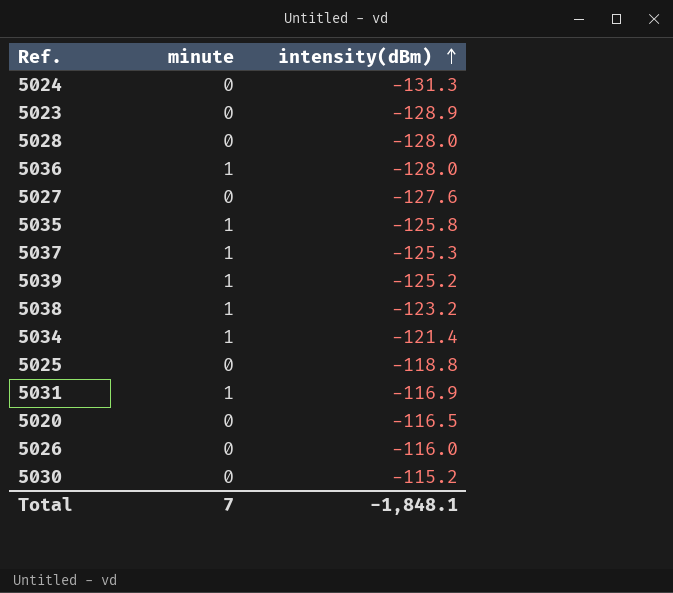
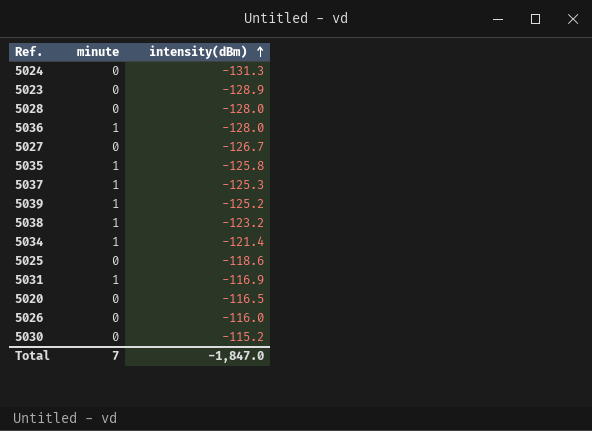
5027 | intensity(dBm): -127.6 -> -126.7
5025 | intensity(dBm): -118.8 -> -118.6
Total | intensity(dBm): -1,848.1 -> -1,847.0

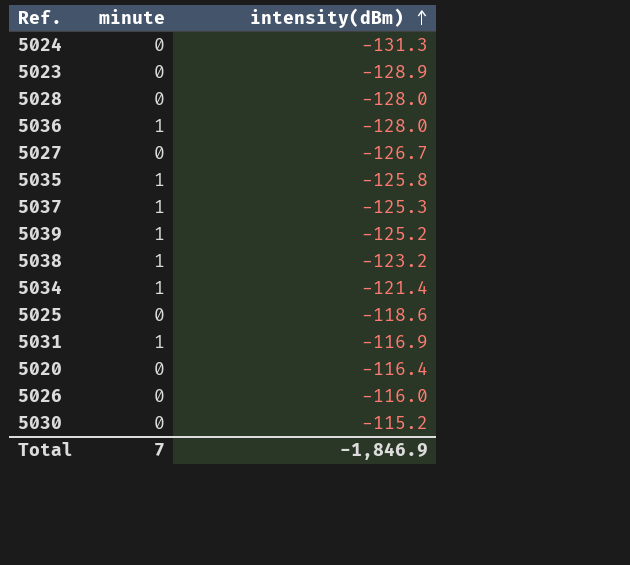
5020 | intensity(dBm): -116.5 -> -116.4
Total | intensity(dBm): -1,847.0 -> -1,846.9

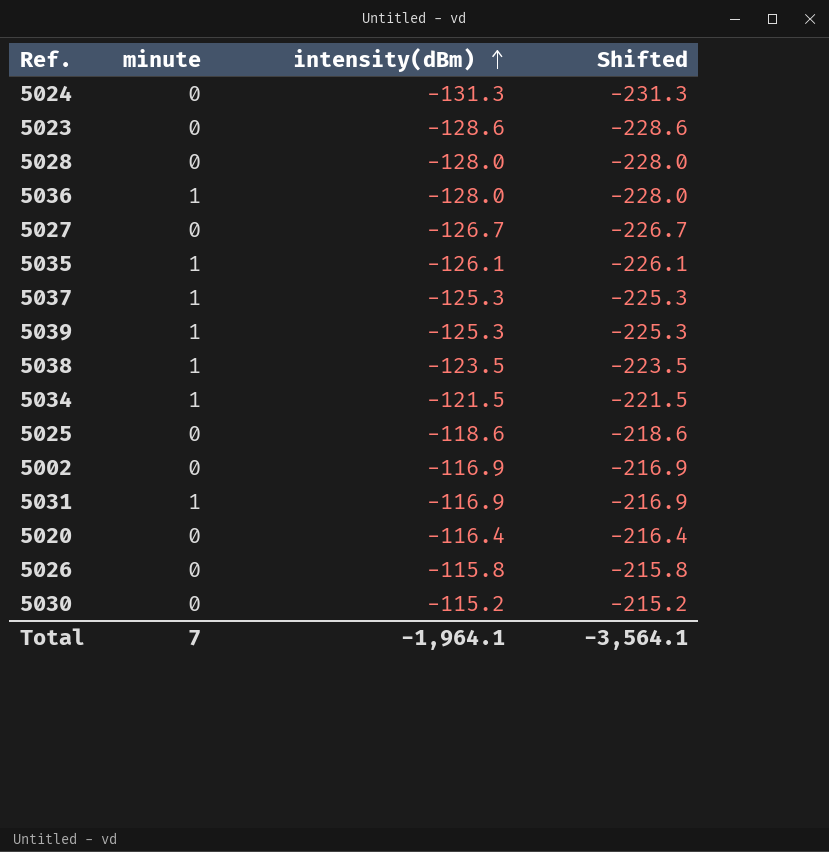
column Shifted | formula: none -> [intensity(dBm)] - 100
5023 | intensity(dBm): -128.9 -> -128.6
5035 | intensity(dBm): -125.8 -> -126.1
5039 | intensity(dBm): -125.2 -> -125.3
5038 | intensity(dBm): -123.2 -> -123.5
5034 | intensity(dBm): -121.4 -> -121.5
row 5002: none -> 0 | -116.9 | -216.9
5026 | intensity(dBm): -116.0 -> -115.8
Total | intensity(dBm): -1,846.9 -> -1,964.1

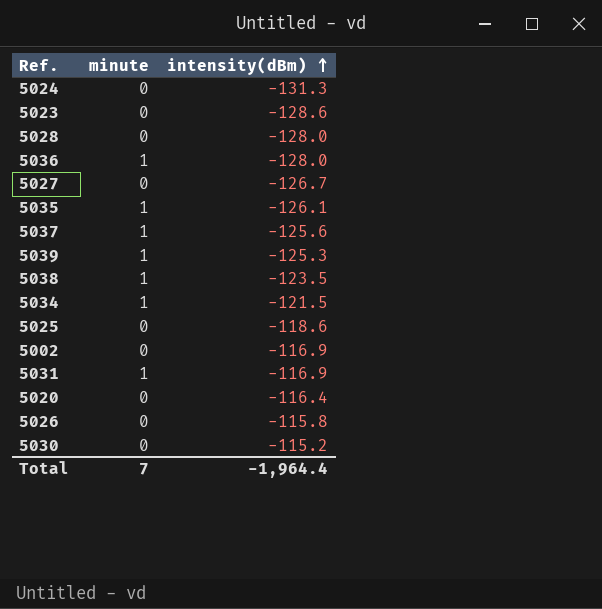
column Shifted | formula: [intensity(dBm)] - 100 -> none
5037 | intensity(dBm): -125.3 -> -125.6
Total | intensity(dBm): -1,964.1 -> -1,964.4

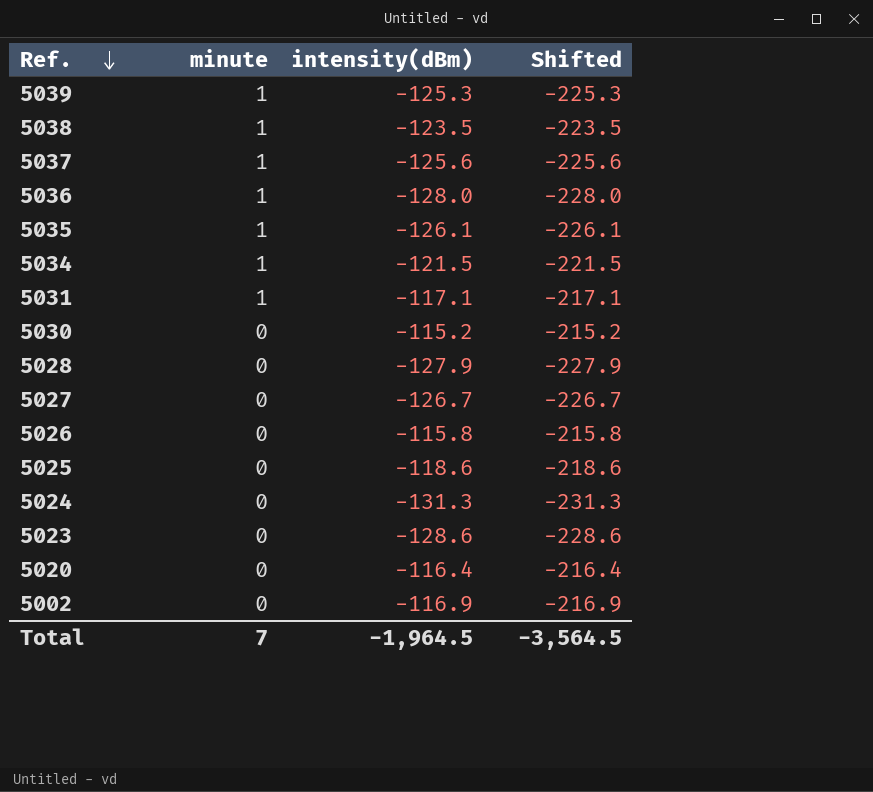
row order: intensity(dBm) ascending -> Ref. descending
column Shifted | formula: none -> [intensity(dBm)] - 100
5031 | intensity(dBm): -116.9 -> -117.1
5028 | intensity(dBm): -128.0 -> -127.9
Total | intensity(dBm): -1,964.4 -> -1,964.5

